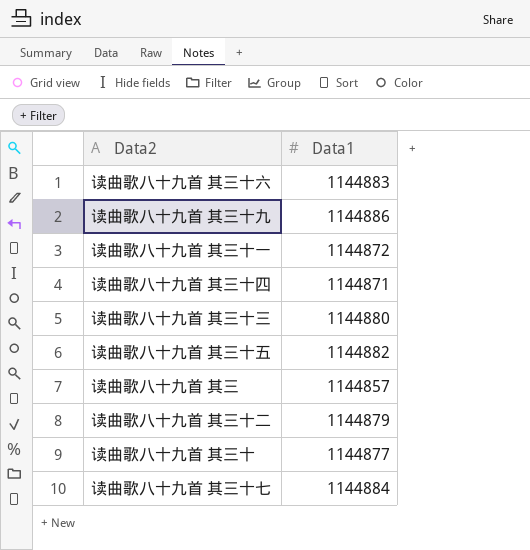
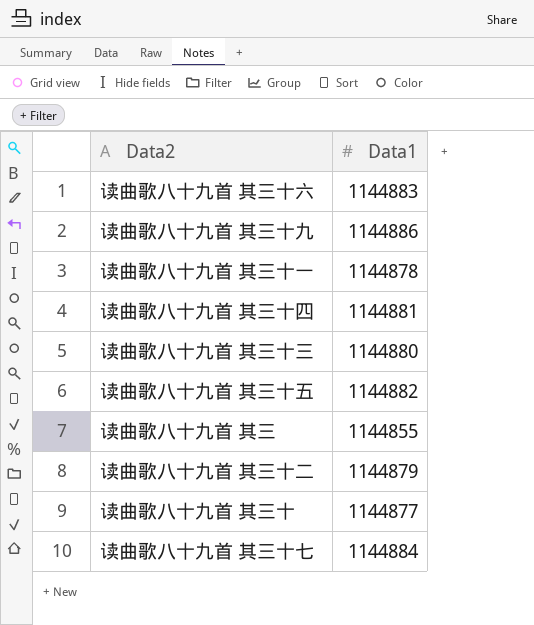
读曲歌八十九首 其三十一 | Data1: 1144872 -> 1144878
读曲歌八十九首 其三十四 | Data1: 1144871 -> 1144881
读曲歌八十九首 其三 | Data1: 1144857 -> 1144855

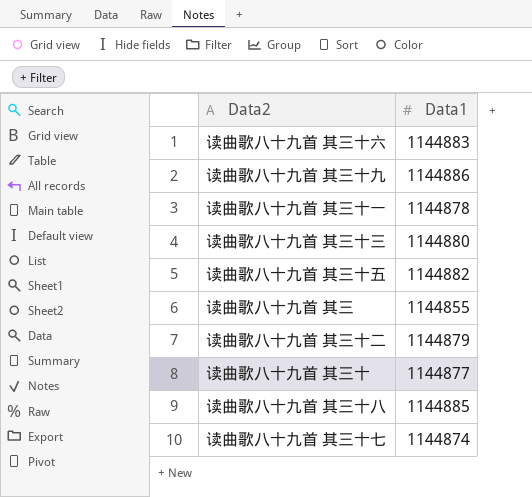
row 读曲歌八十九首 其三十四: 1144881 -> none
row 读曲歌八十九首 其三十八: none -> 1144885
读曲歌八十九首 其三十七 | Data1: 1144884 -> 1144874

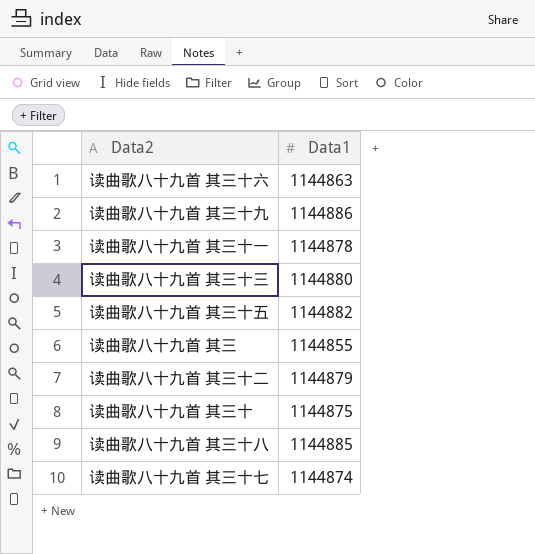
读曲歌八十九首 其三十六 | Data1: 1144883 -> 1144863
读曲歌八十九首 其三十 | Data1: 1144877 -> 1144875

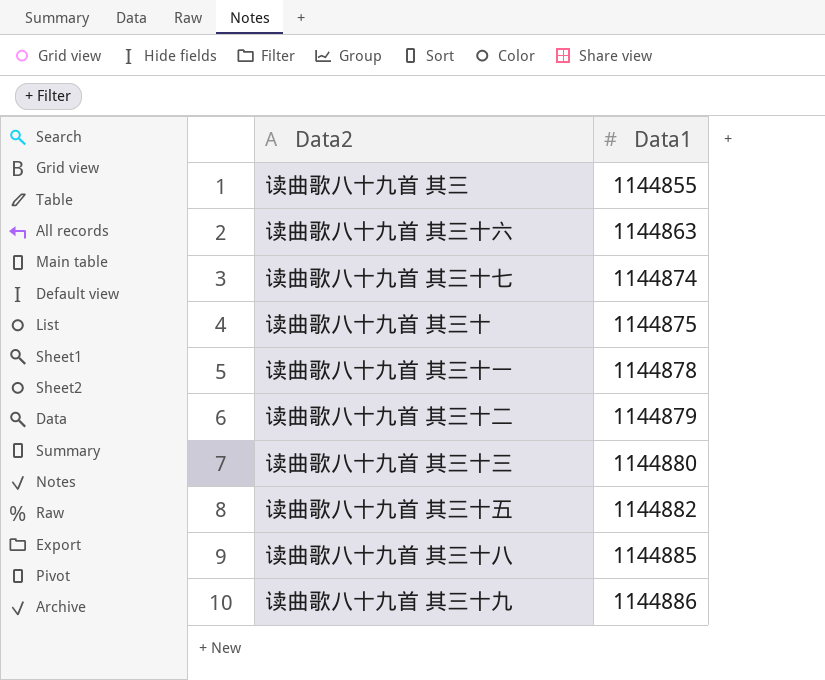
row order: none -> Data1 ascending

